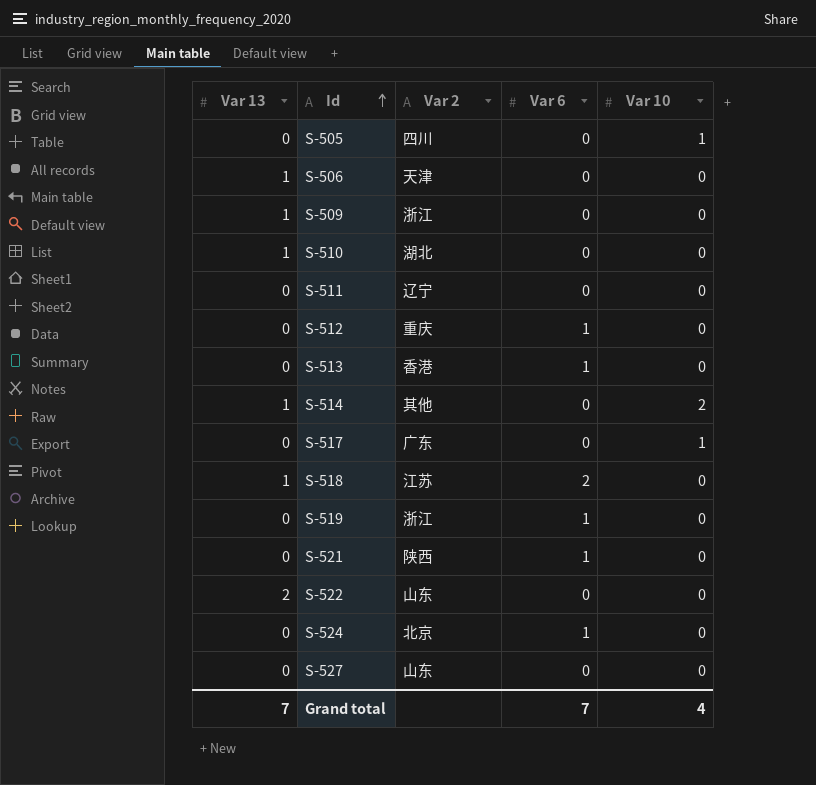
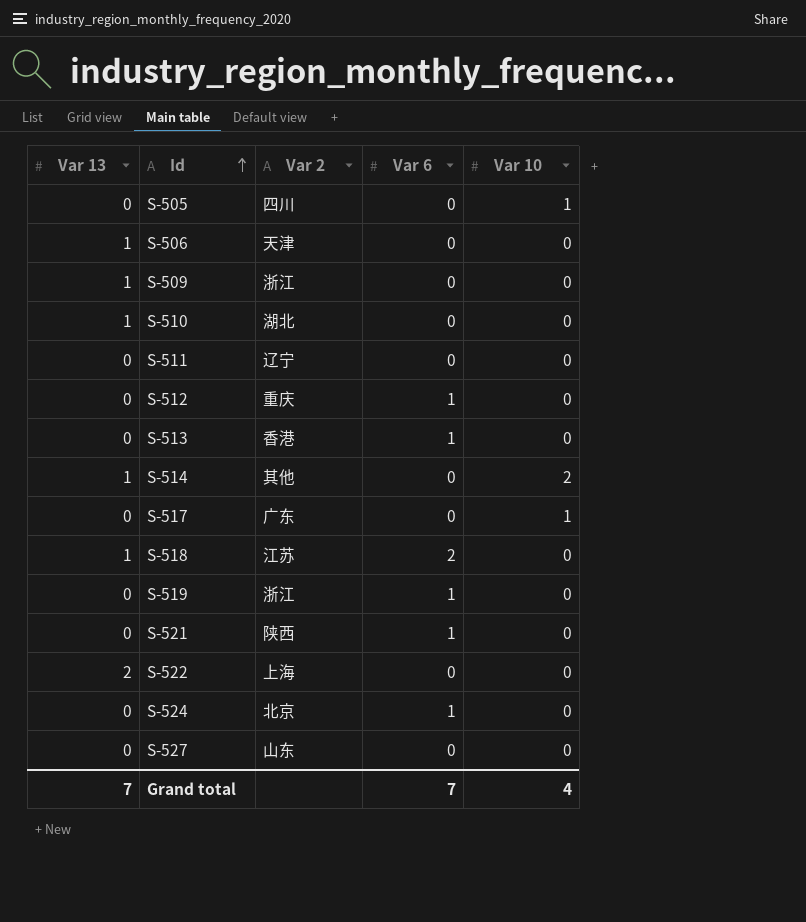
S-522 | Var 2: 山东 -> 上海

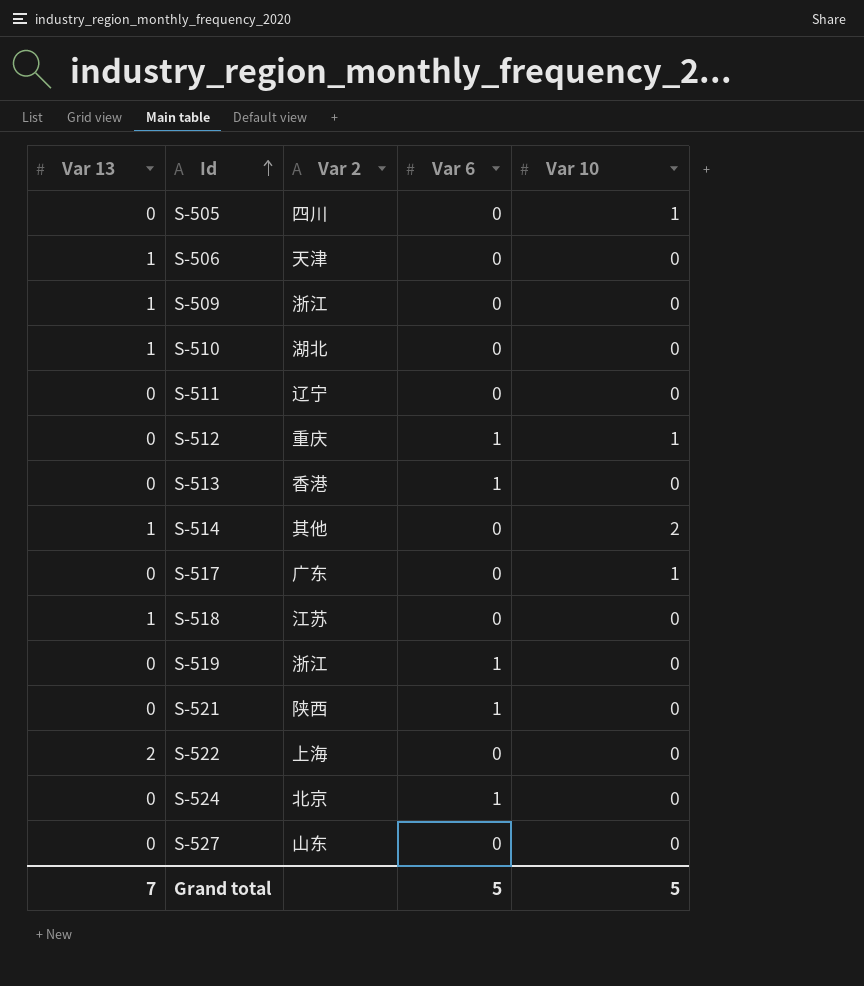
S-512 | Var 10: 0 -> 1
S-518 | Var 6: 2 -> 0
Grand total | Var 6: 7 -> 5
Grand total | Var 10: 4 -> 5

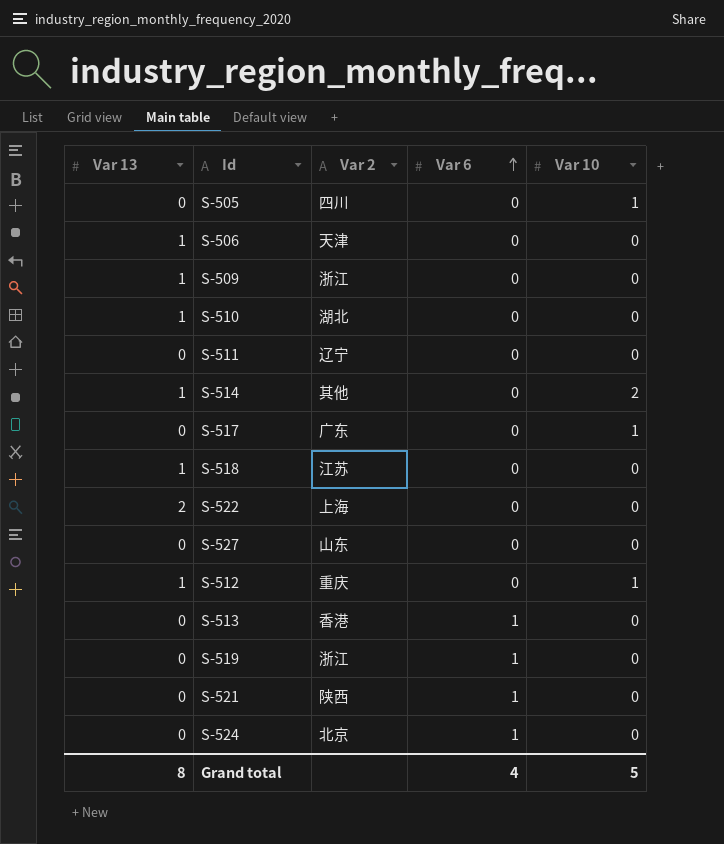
row order: Id ascending -> Var 6 ascending
S-512 | Var 13: 0 -> 1
S-512 | Var 6: 1 -> 0
Grand total | Var 13: 7 -> 8
Grand total | Var 6: 5 -> 4

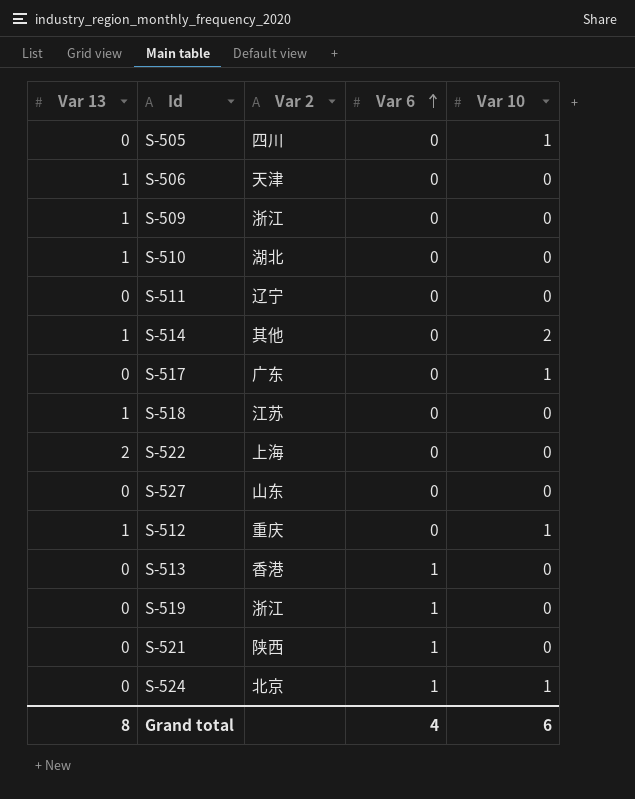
S-524 | Var 10: 0 -> 1
Grand total | Var 10: 5 -> 6

